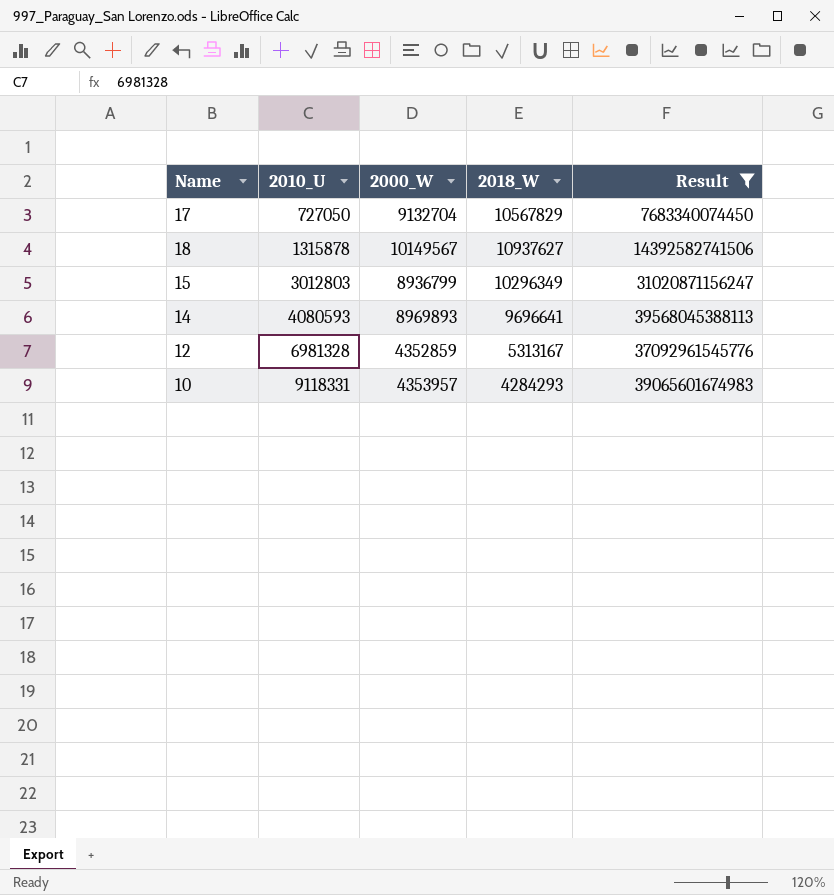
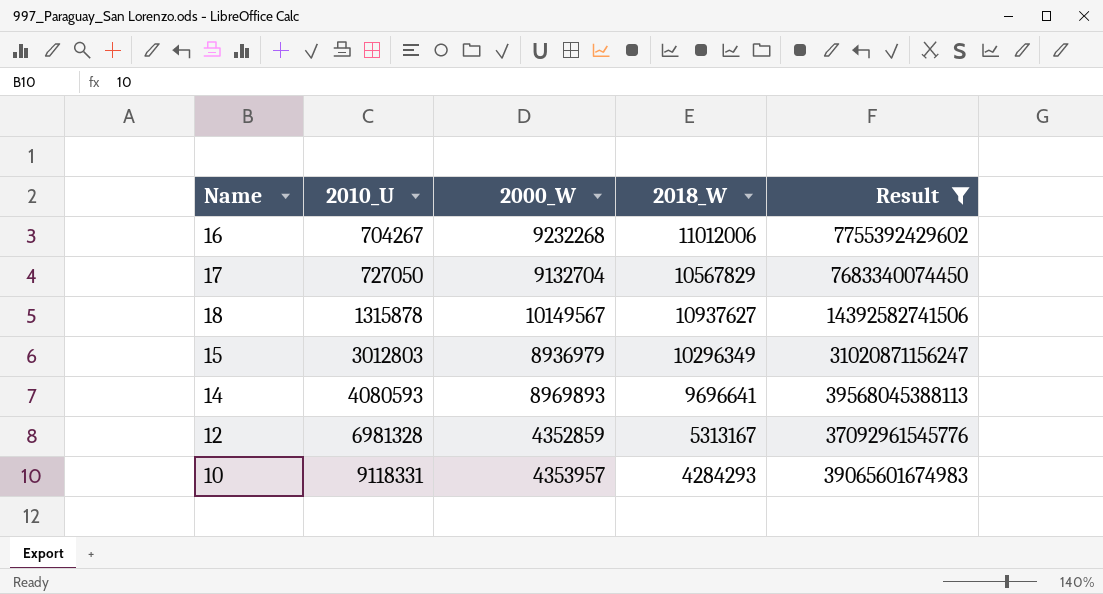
row 16: none -> 704267 | 9232268 | 11012006 | 7755392429602
15 | 2000_W: 8936799 -> 8936979

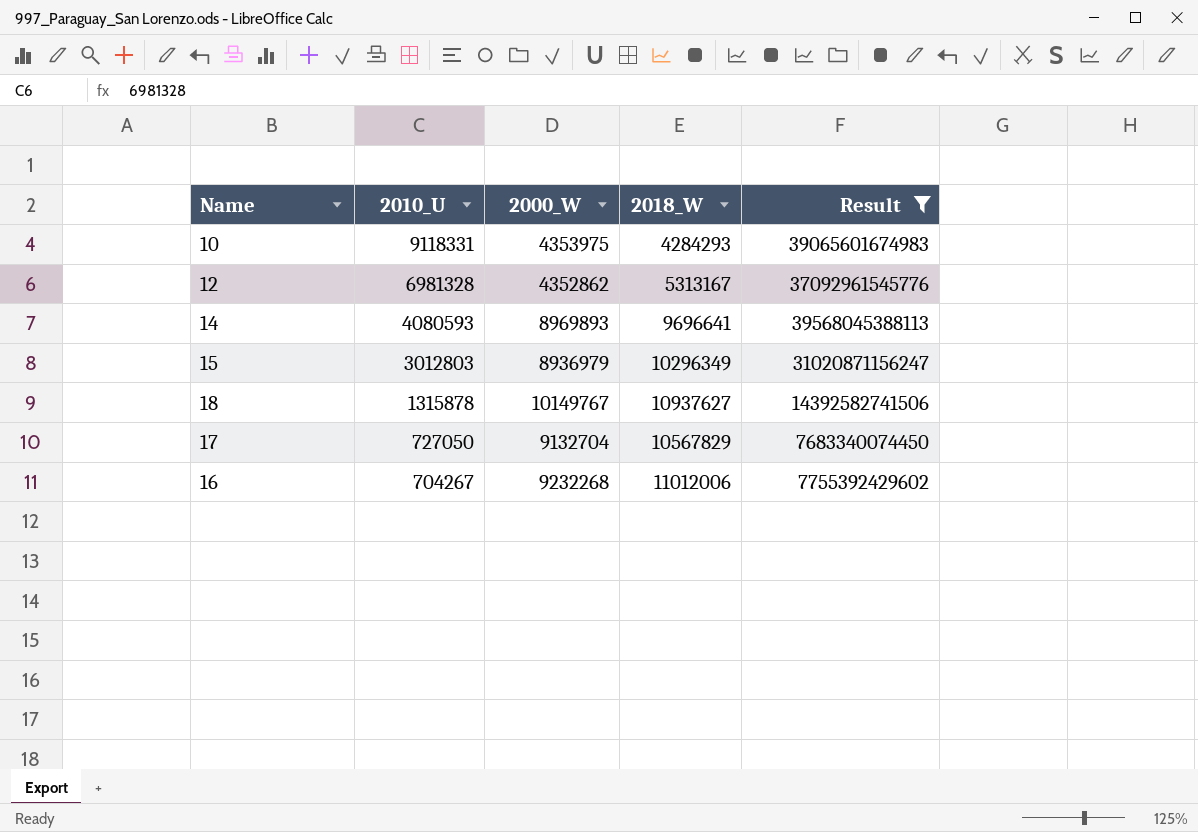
row order: 2010_U ascending -> 2010_U descending
10 | 2000_W: 4353957 -> 4353975
12 | 2000_W: 4352859 -> 4352862
18 | 2000_W: 10149567 -> 10149767

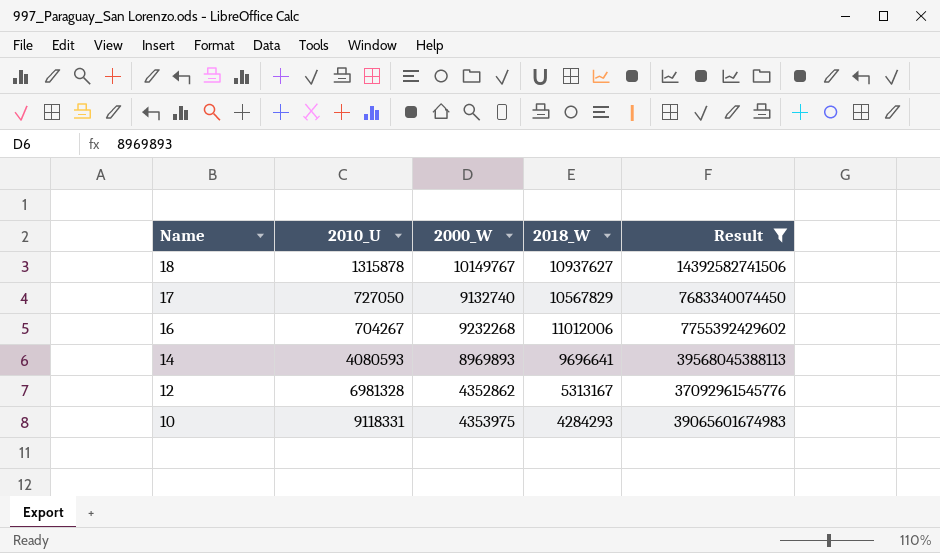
row order: 2010_U descending -> Name descending
row 15: 3012803 | 8936979 | 10296349 | 31020871156247 -> none
17 | 2000_W: 9132704 -> 9132740

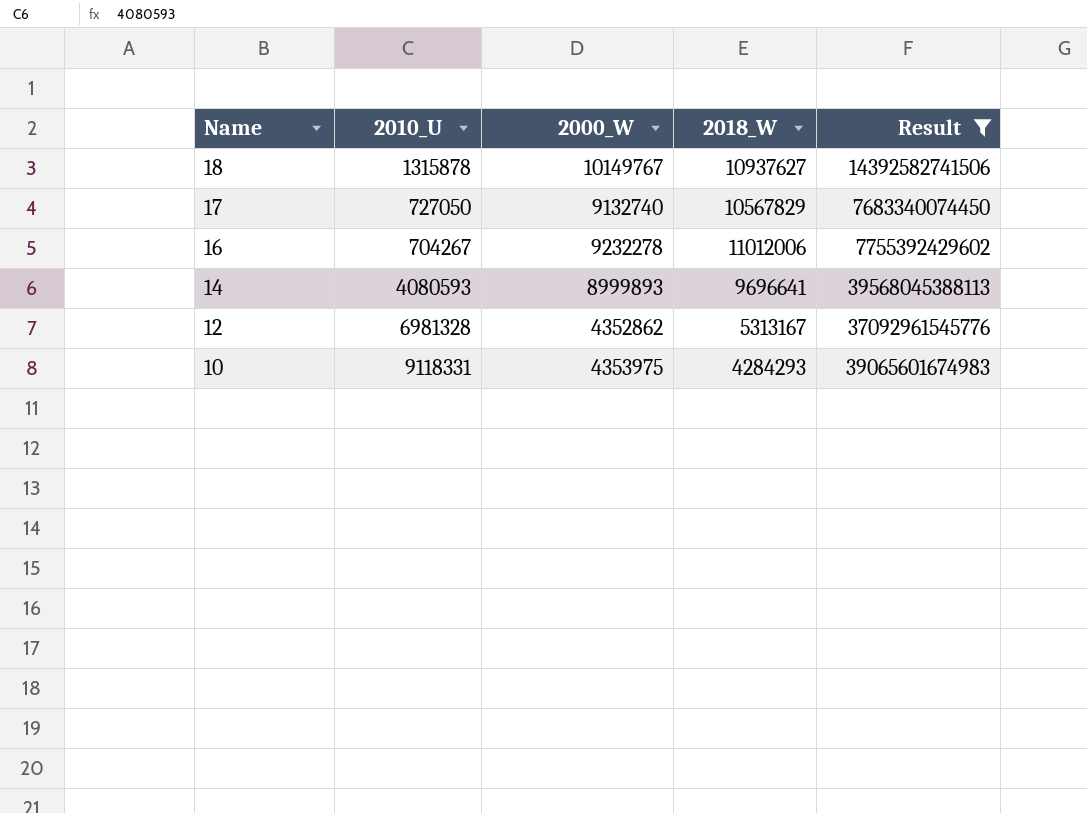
16 | 2000_W: 9232268 -> 9232278
14 | 2000_W: 8969893 -> 8999893

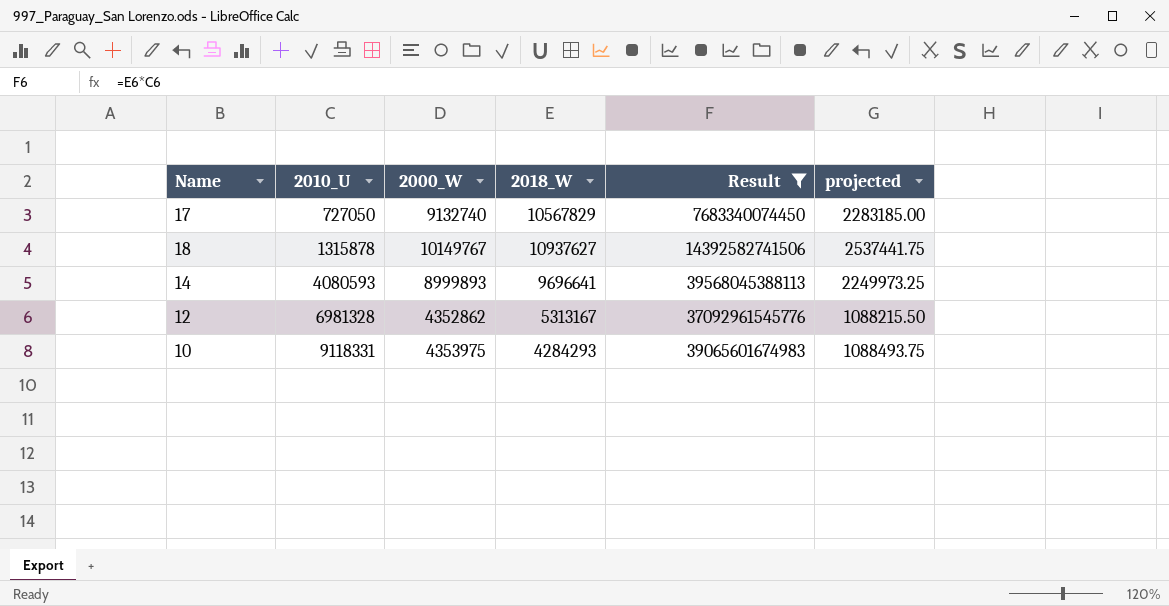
row order: Name descending -> 2010_U ascending
column projected | formula: none -> [2000_W] * 0.25
row 16: 704267 | 9232278 | 11012006 | 7755392429602 -> none

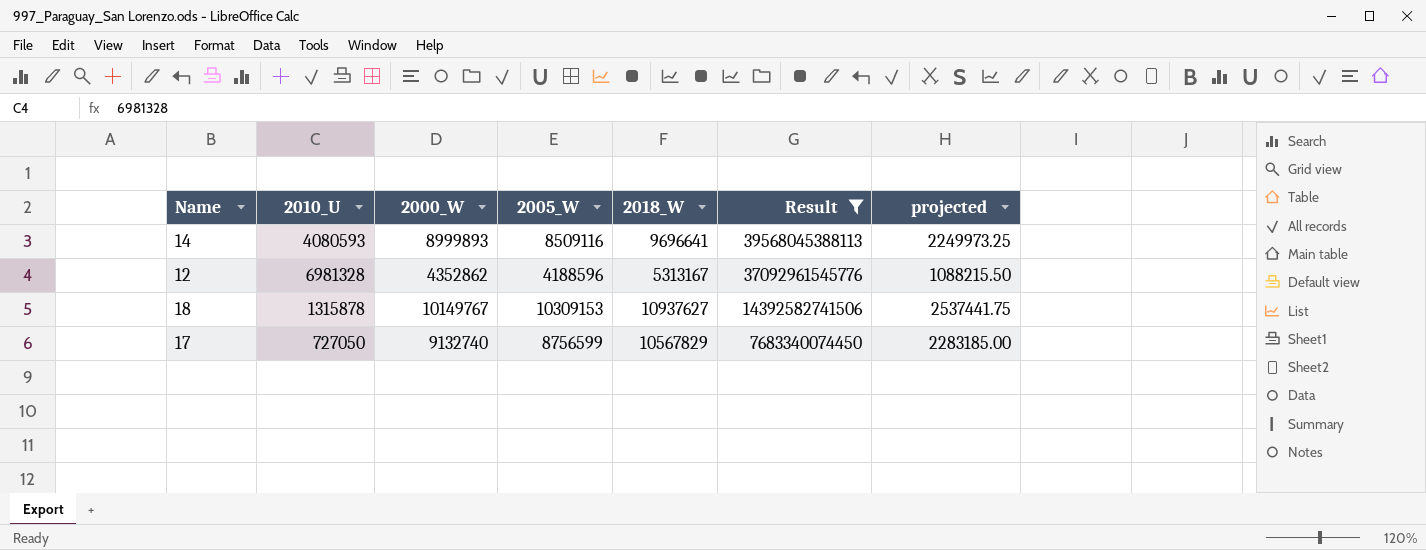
row order: 2010_U ascending -> Result descending
column 2005_W | position: none -> 4
row 10: 9118331 | 4353975 | 4284293 | 39065601674983 | 1088493.75 -> none

